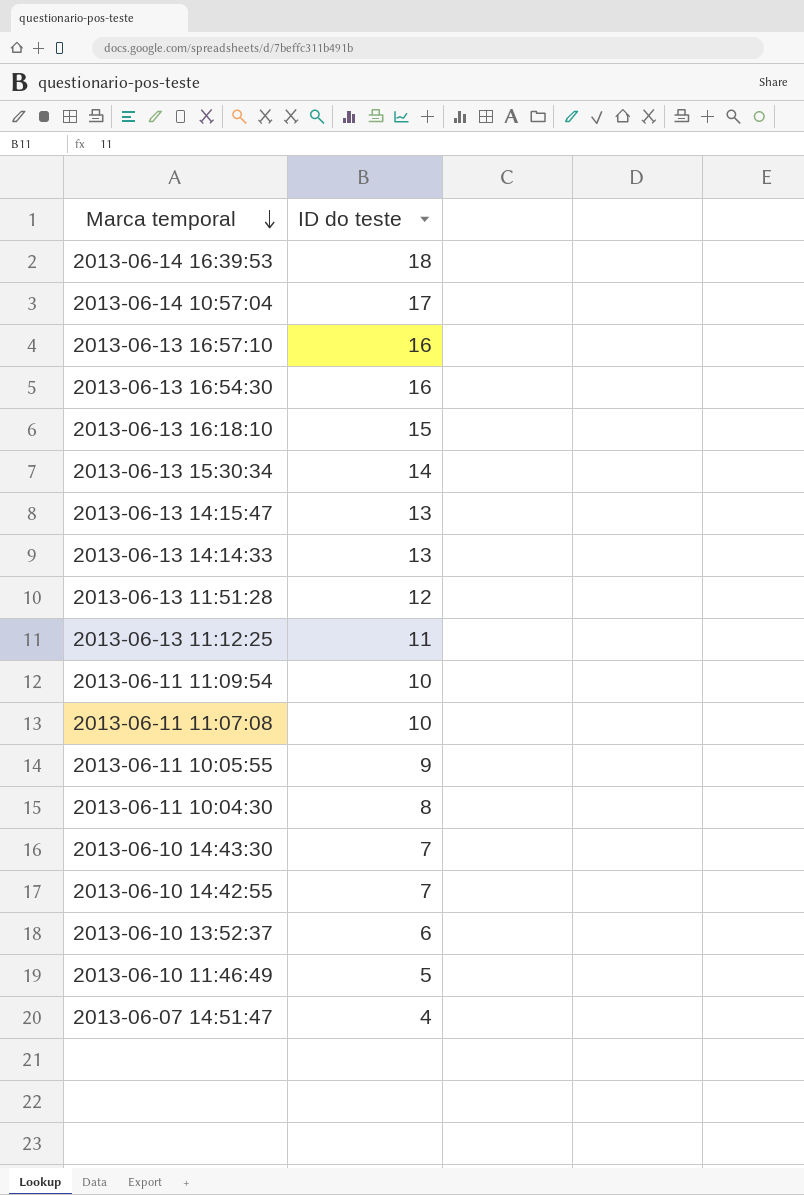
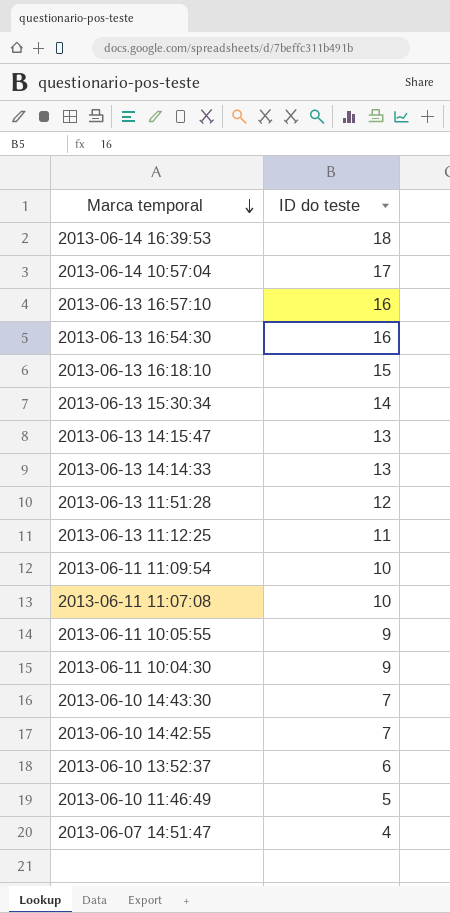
2013-06-11 10:04:30 | ID do teste: 8 -> 9

